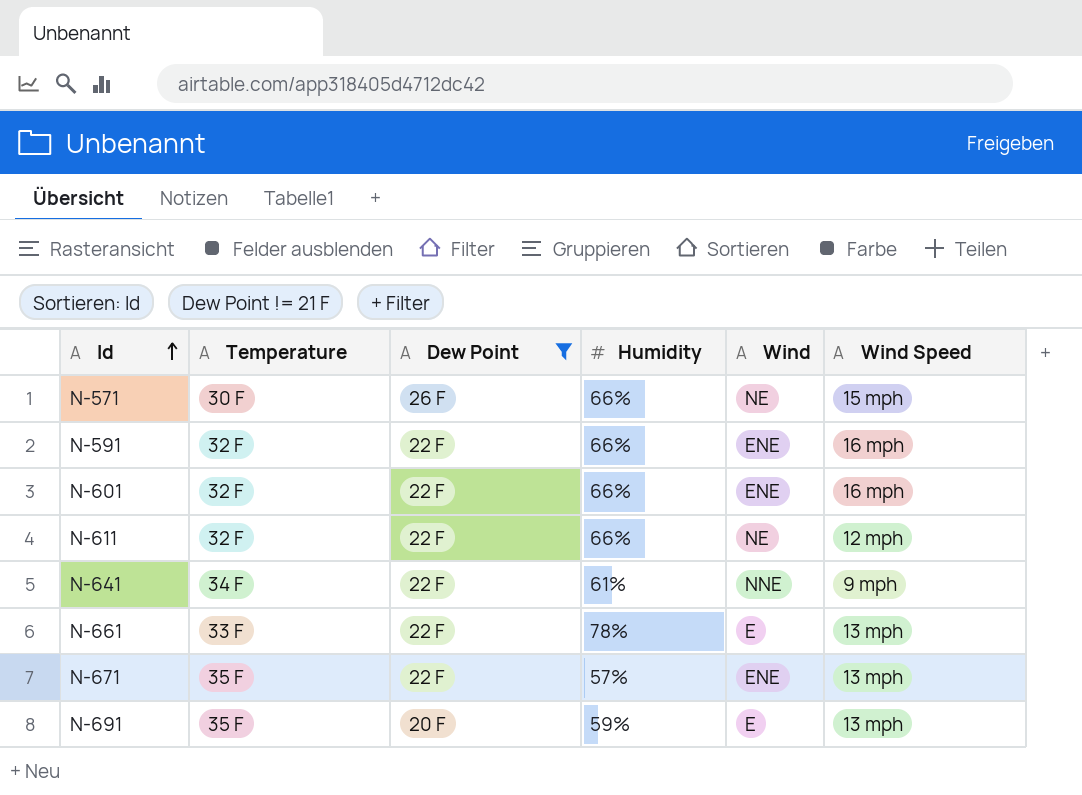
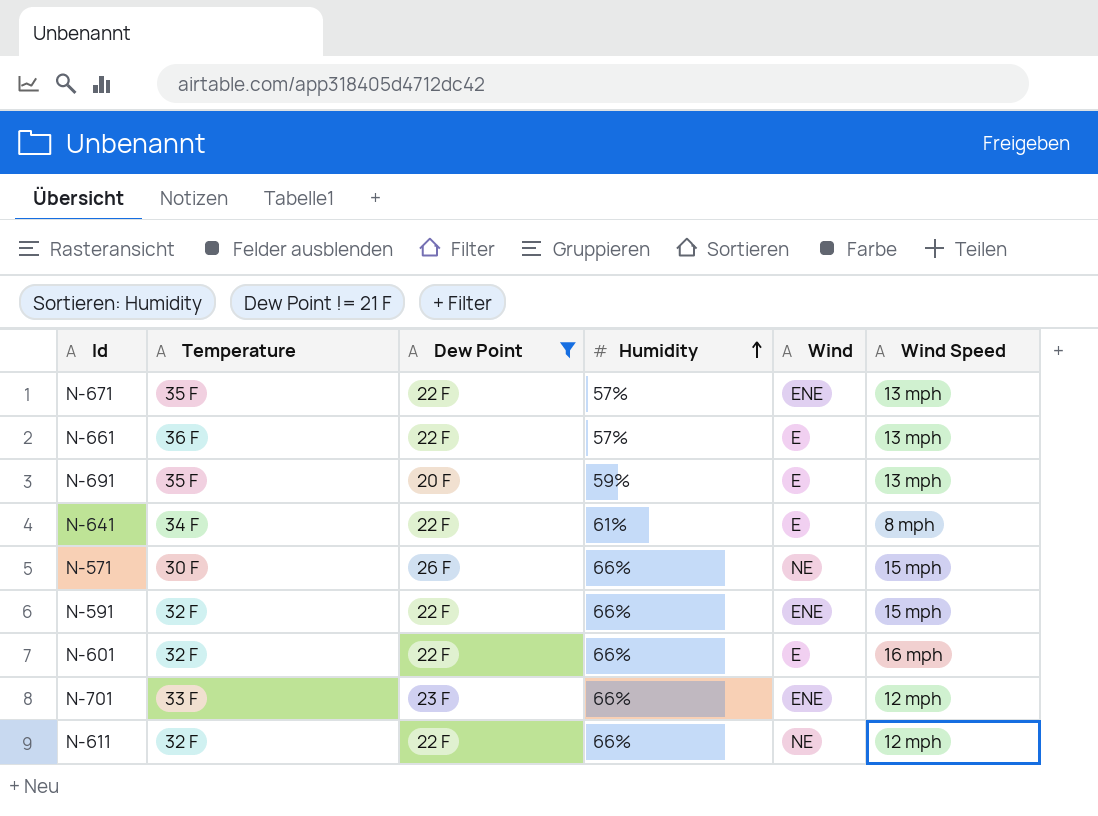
row order: Id ascending -> Humidity ascending
N-661 | Temperature: 33 F -> 36 F
N-661 | Humidity: 78% -> 57%
N-641 | Wind: NNE -> E
N-641 | Wind Speed: 9 mph -> 8 mph
N-591 | Wind Speed: 16 mph -> 15 mph
N-601 | Wind: ENE -> E
row N-701: none -> 33 F | 23 F | 66% | ENE | 12 mph

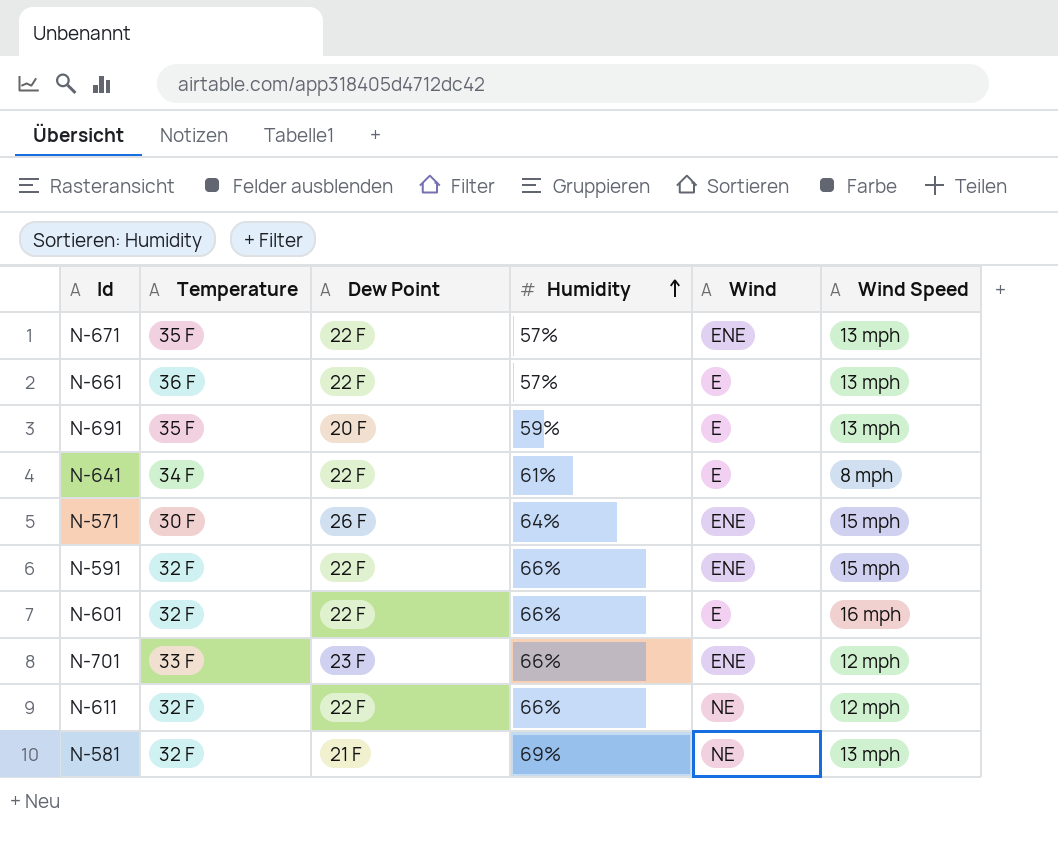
filter: Dew Point != 21 F -> none
N-571 | Humidity: 66% -> 64%
N-571 | Wind: NE -> ENE

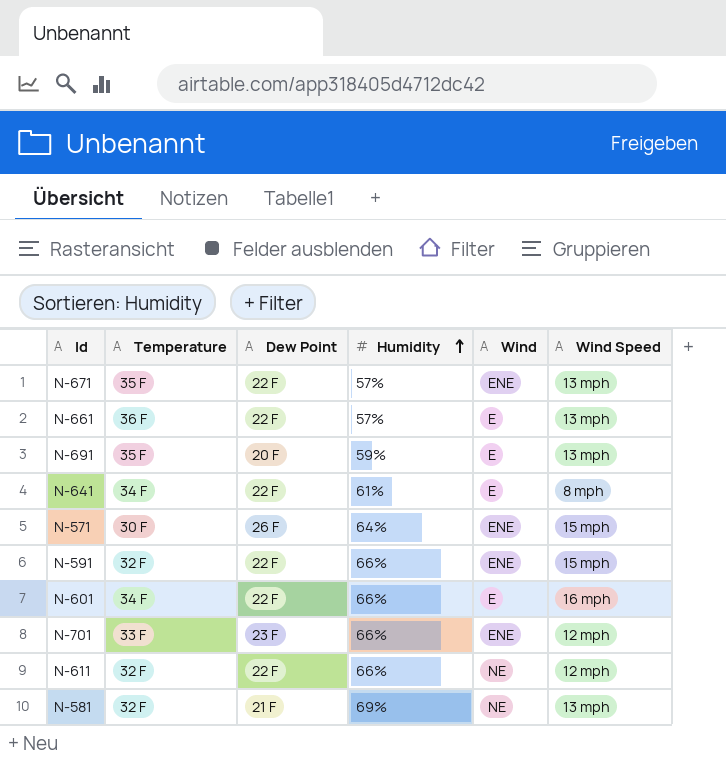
N-601 | Temperature: 32 F -> 34 F

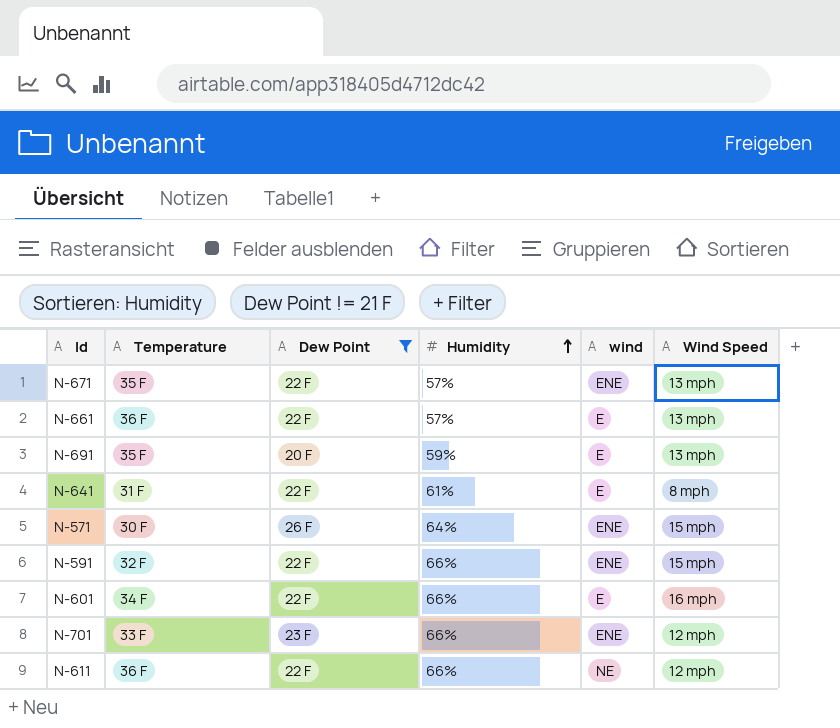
filter: none -> Dew Point != 21 F
column name: Wind -> wind
N-641 | Temperature: 34 F -> 31 F
N-611 | Temperature: 32 F -> 36 F

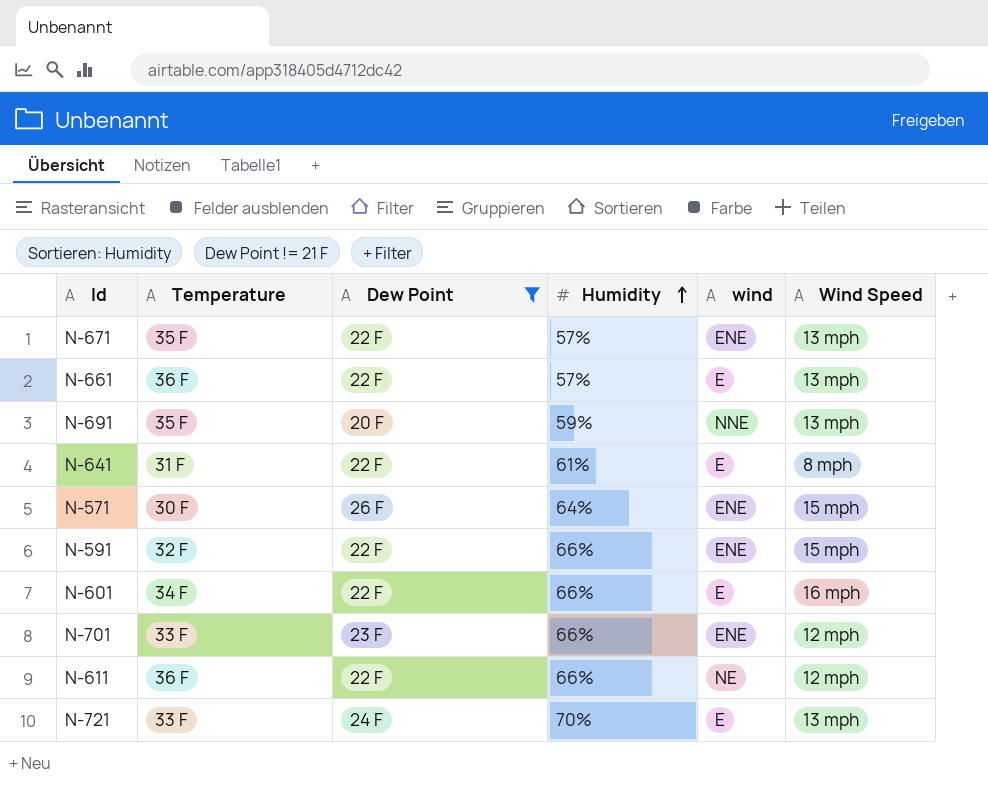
N-691 | wind: E -> NNE
row N-721: none -> 33 F | 24 F | 70% | E | 13 mph

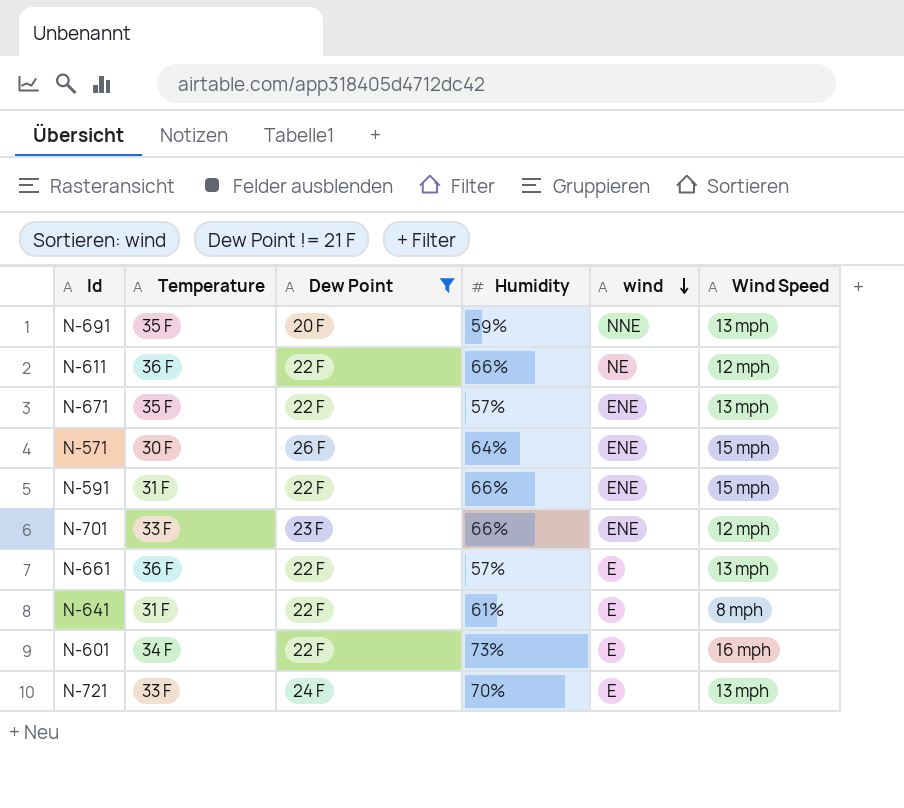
row order: Humidity ascending -> wind descending
N-591 | Temperature: 32 F -> 31 F
N-601 | Humidity: 66% -> 73%

